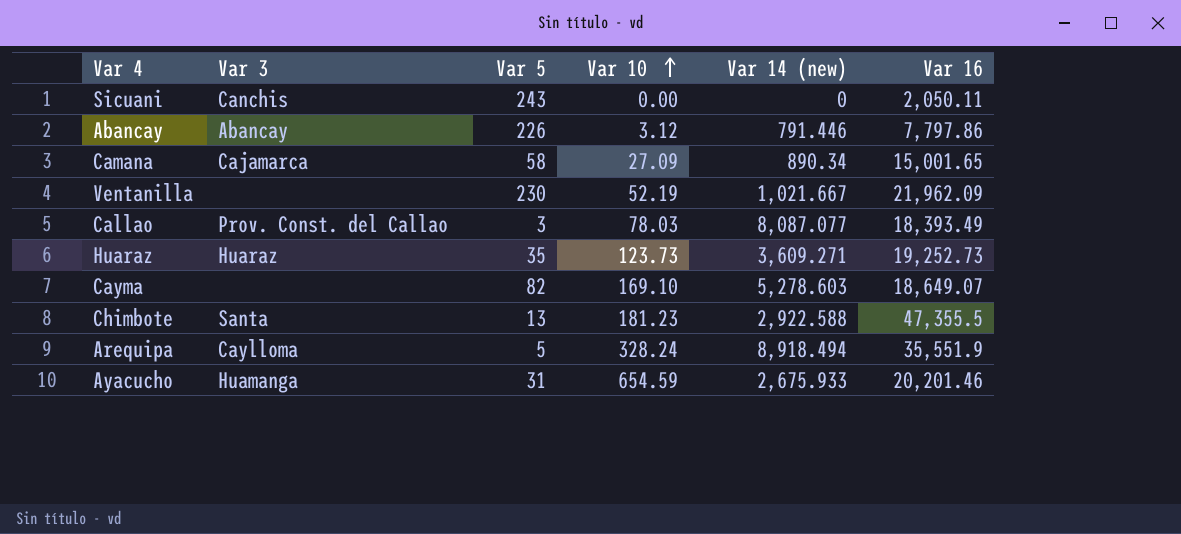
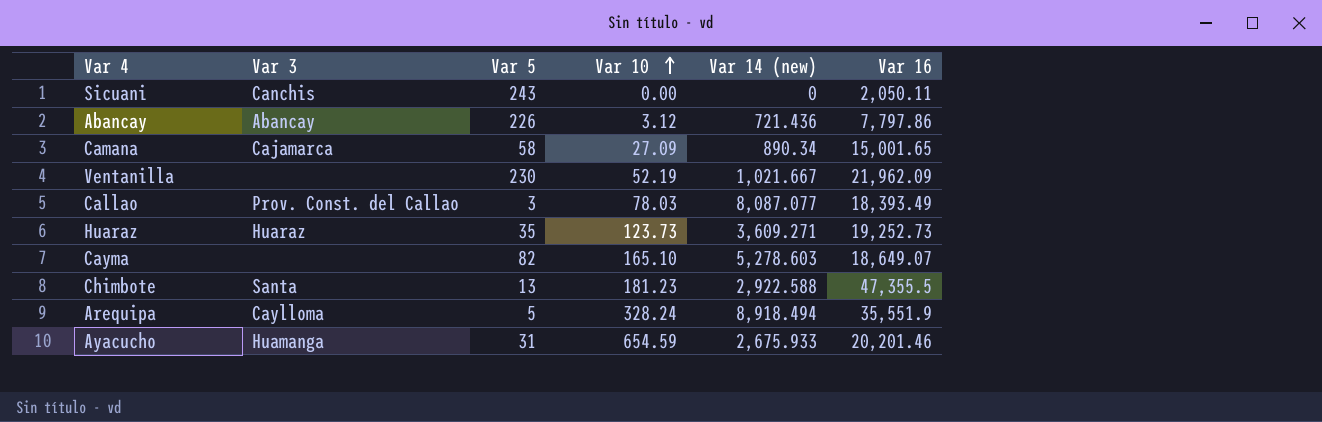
Abancay | Var 14 (new): 791.446 -> 721.436
Cayma | Var 10: 169.10 -> 165.10

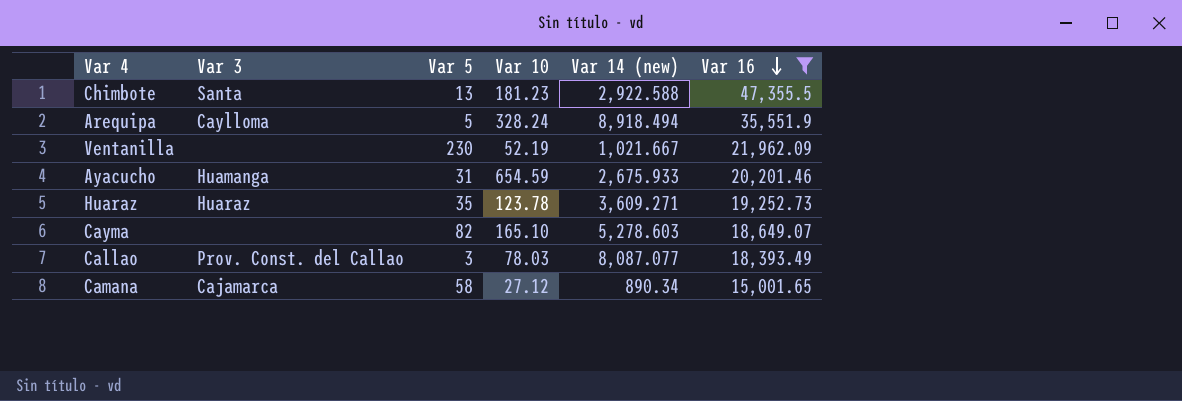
filter: none -> Var 16 >= 15,001.65
row order: Var 10 ascending -> Var 16 descending
Huaraz | Var 10: 123.73 -> 123.78
Camana | Var 10: 27.09 -> 27.12

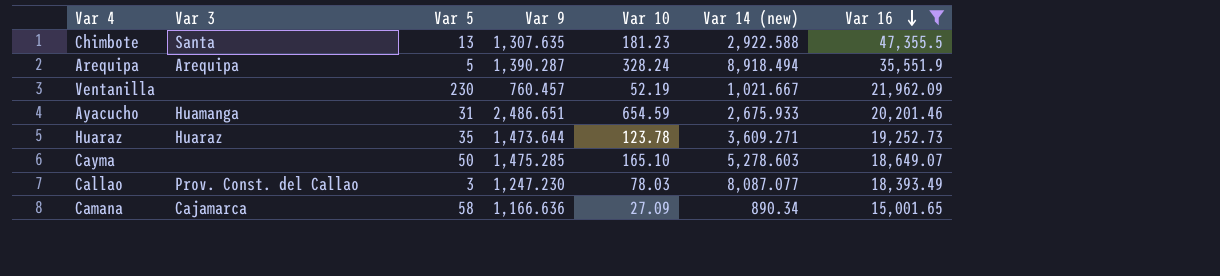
column Var 9 | position: none -> 4
Arequipa | Var 3: Caylloma -> Arequipa
Cayma | Var 5: 82 -> 50
Camana | Var 10: 27.12 -> 27.09

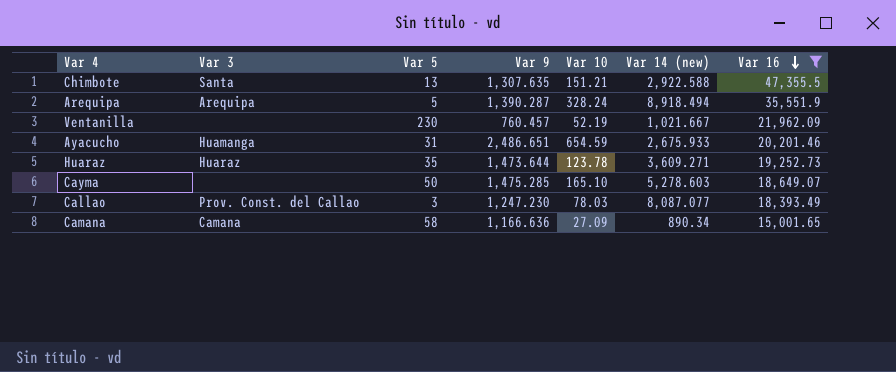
Chimbote | Var 10: 181.23 -> 151.21
Camana | Var 3: Cajamarca -> Camana

